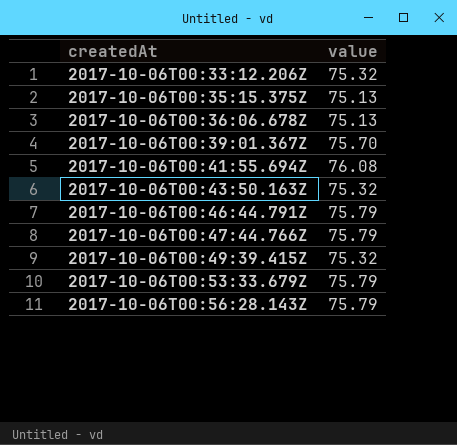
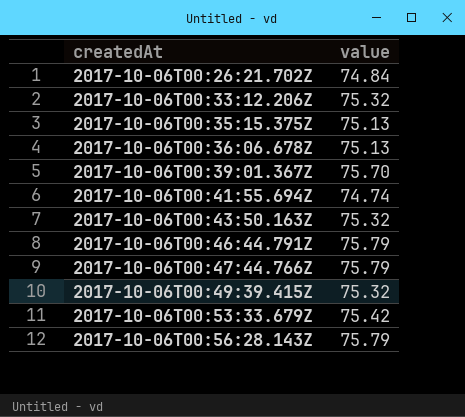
row 2017-10-06T00:26:21.702Z: none -> 74.84
2017-10-06T00:41:55.694Z | value: 76.08 -> 74.74
2017-10-06T00:53:33.679Z | value: 75.79 -> 75.42

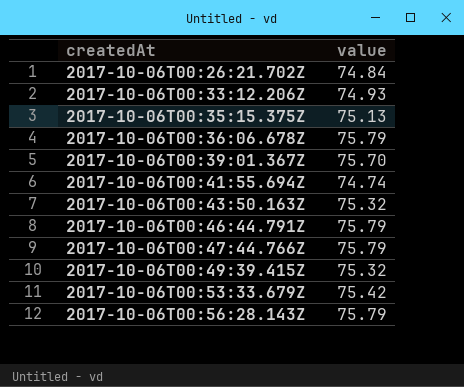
2017-10-06T00:33:12.206Z | value: 75.32 -> 74.93
2017-10-06T00:36:06.678Z | value: 75.13 -> 75.79

